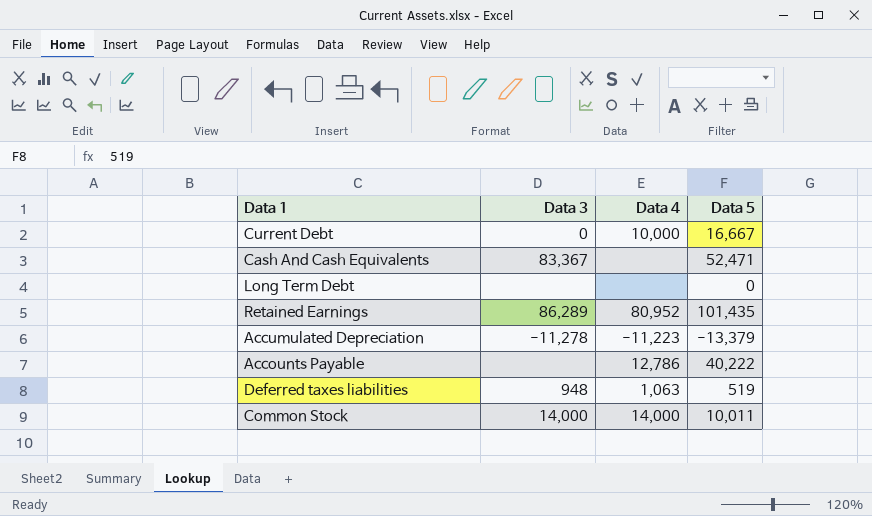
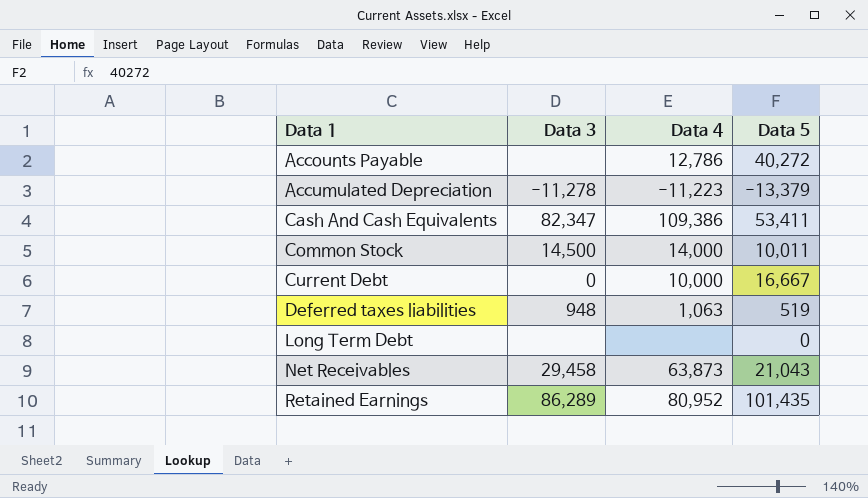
row order: none -> Data 1 ascending
Accounts Payable | Data 5: 40,222 -> 40,272
Cash And Cash Equivalents | Data 3: 83,367 -> 82,347
Cash And Cash Equivalents | Data 4: none -> 109,386
Cash And Cash Equivalents | Data 5: 52,471 -> 53,411
Common Stock | Data 3: 14,000 -> 14,500
row Net Receivables: none -> 29,458 | 63,873 | 21,043

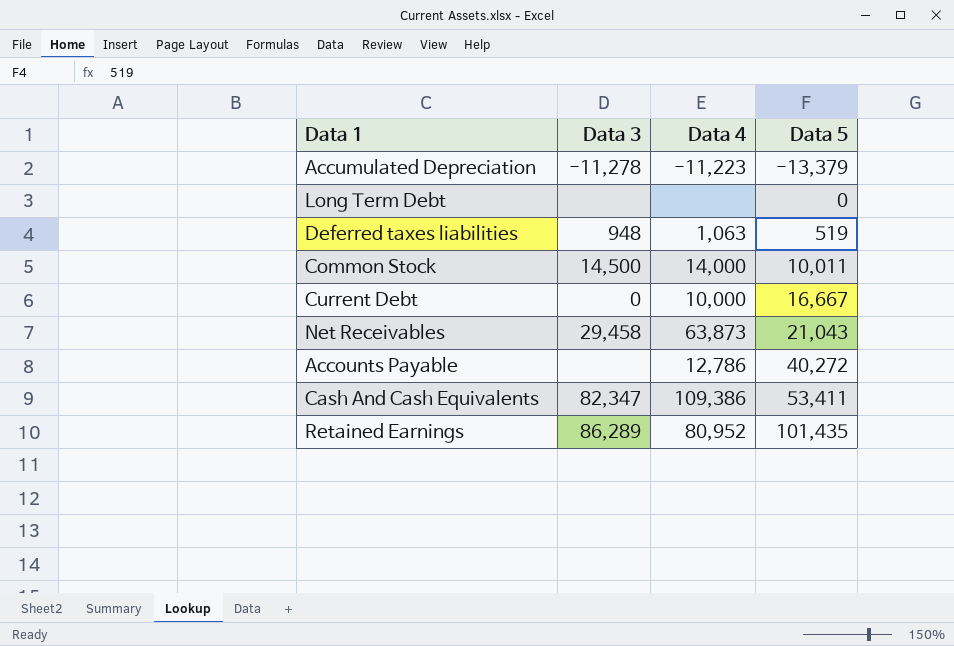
row order: Data 1 ascending -> Data 5 ascending

